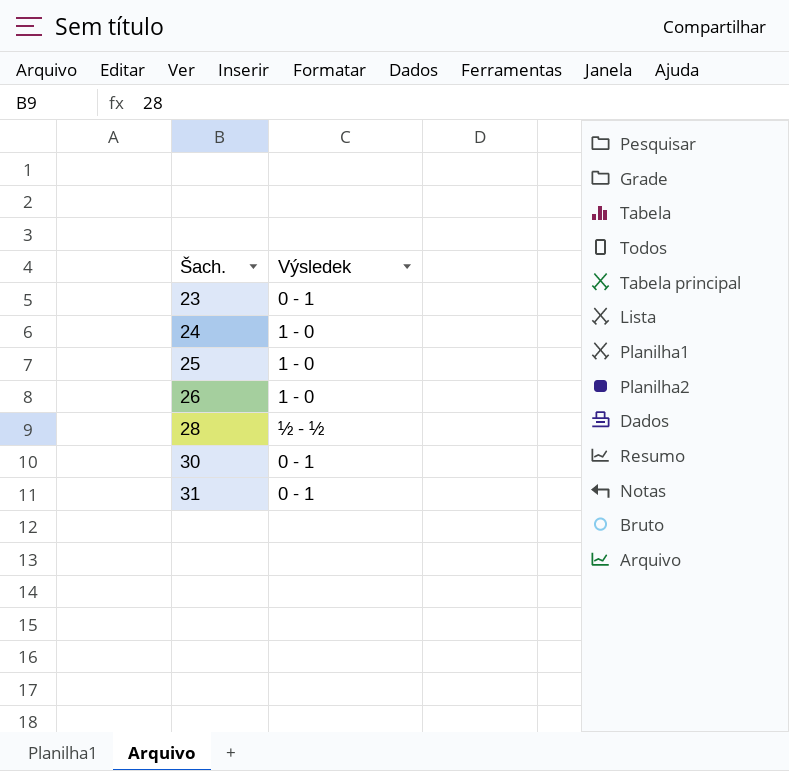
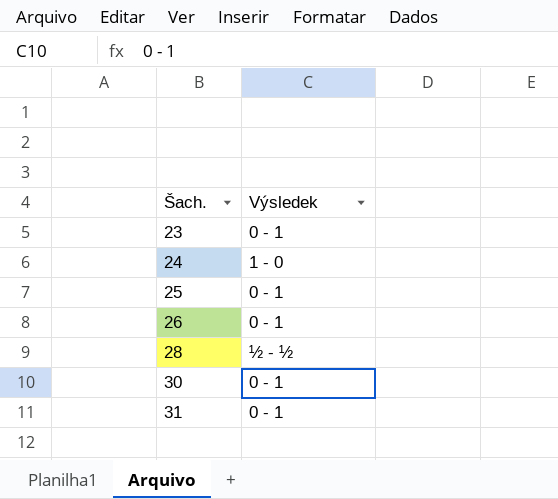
25 | Výsledek: 1 - 0 -> 0 - 1
26 | Výsledek: 1 - 0 -> 0 - 1

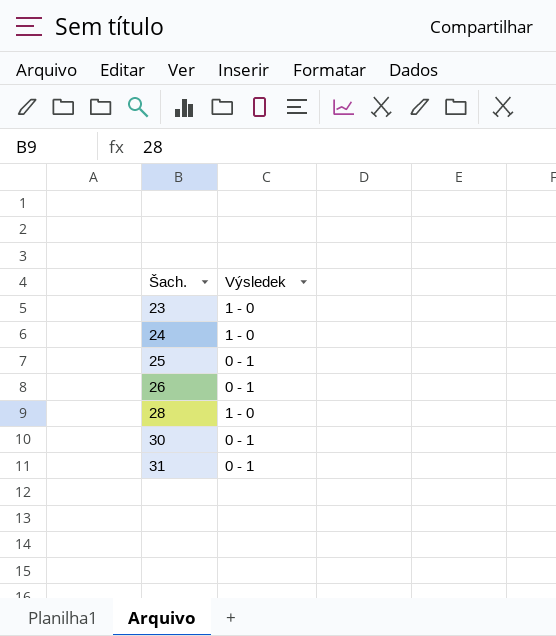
23 | Výsledek: 0 - 1 -> 1 - 0
28 | Výsledek: ½ - ½ -> 1 - 0

